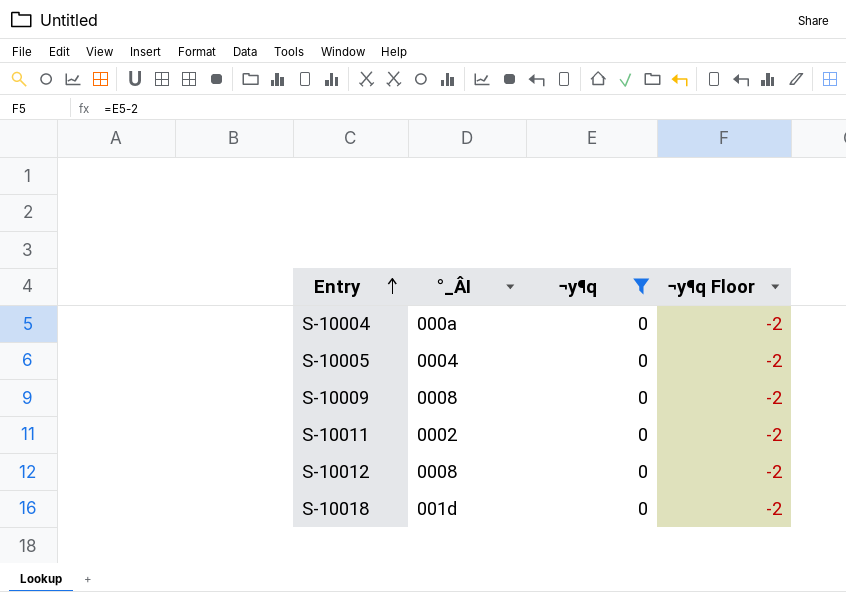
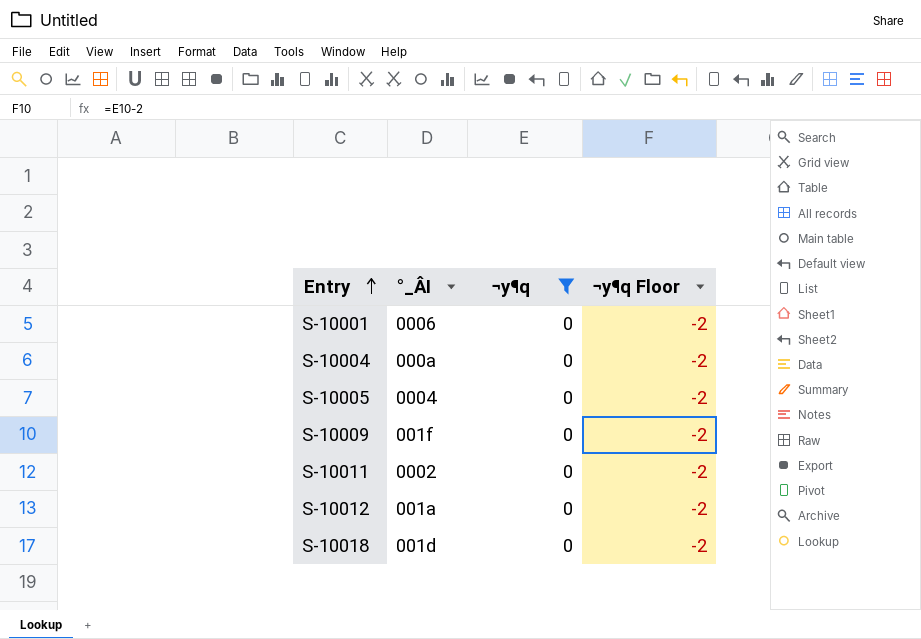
row S-10001: none -> 0006 | 0 | -2
S-10009 | °_ÂI: 0008 -> 001f
S-10012 | °_ÂI: 0008 -> 001a

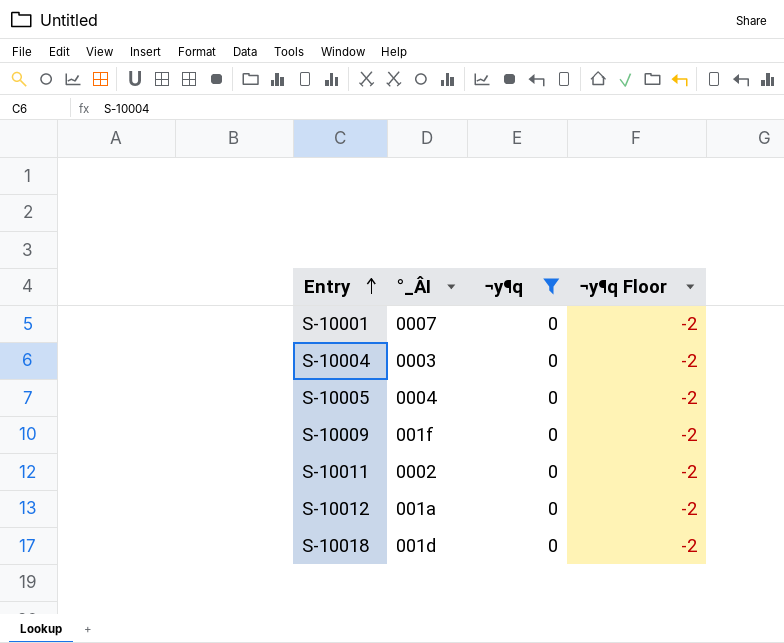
S-10001 | °_ÂI: 0006 -> 0007
S-10004 | °_ÂI: 000a -> 0003

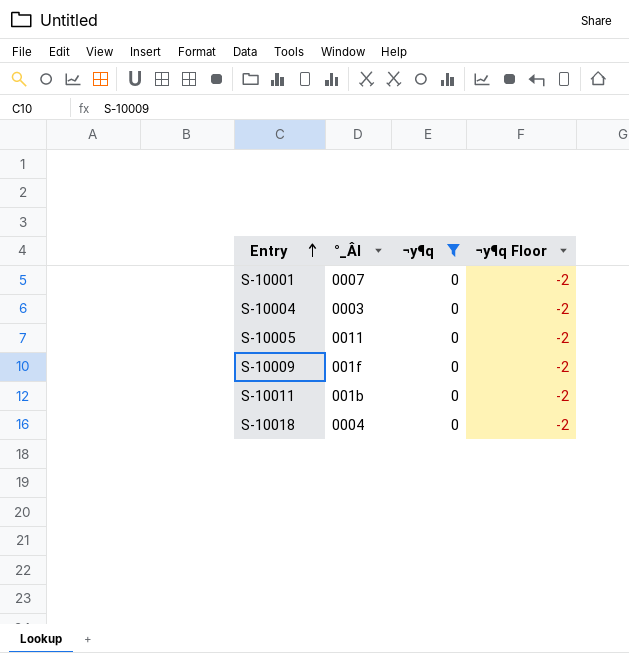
row S-10012: 001a | 0 | -2 -> none
S-10005 | °_ÂI: 0004 -> 0011
S-10011 | °_ÂI: 0002 -> 001b
S-10018 | °_ÂI: 001d -> 0004

